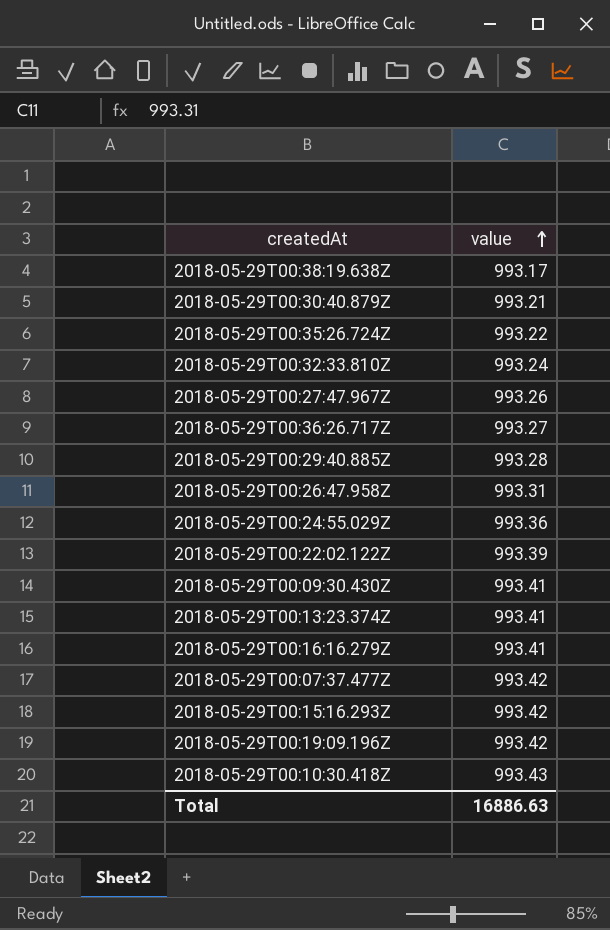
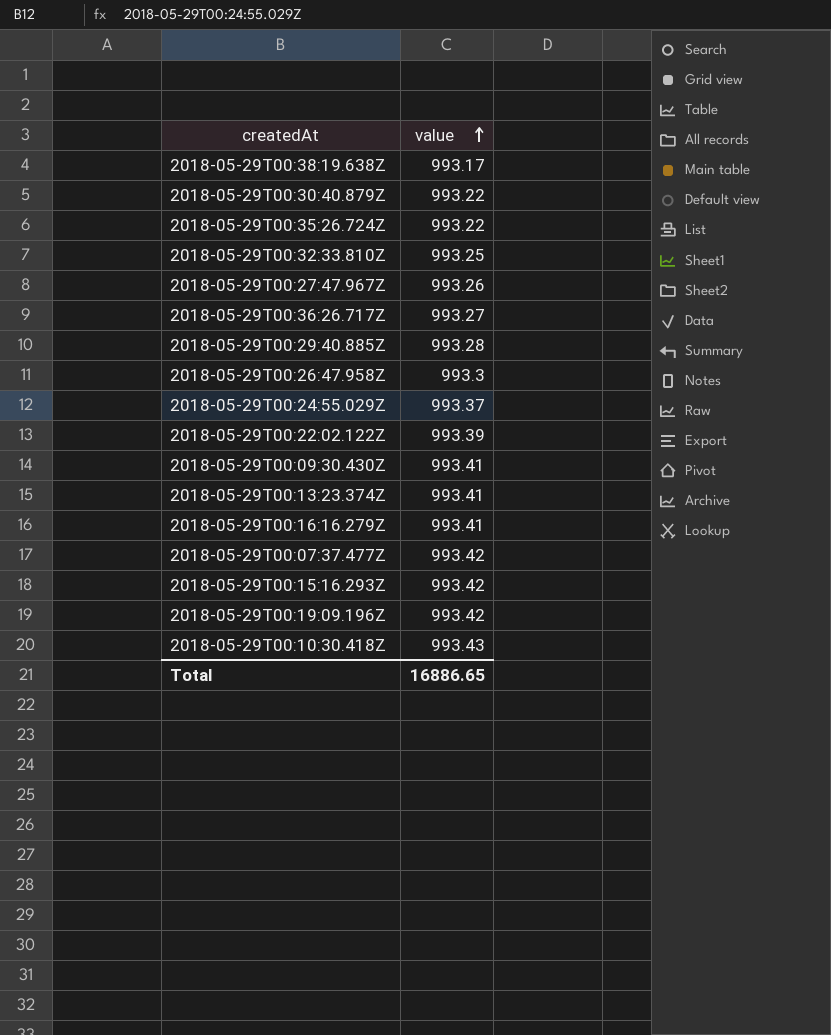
2018-05-29T00:30:40.879Z | value: 993.21 -> 993.22
2018-05-29T00:32:33.810Z | value: 993.24 -> 993.25
2018-05-29T00:26:47.958Z | value: 993.31 -> 993.3
2018-05-29T00:24:55.029Z | value: 993.36 -> 993.37
Total | value: 16886.63 -> 16886.65

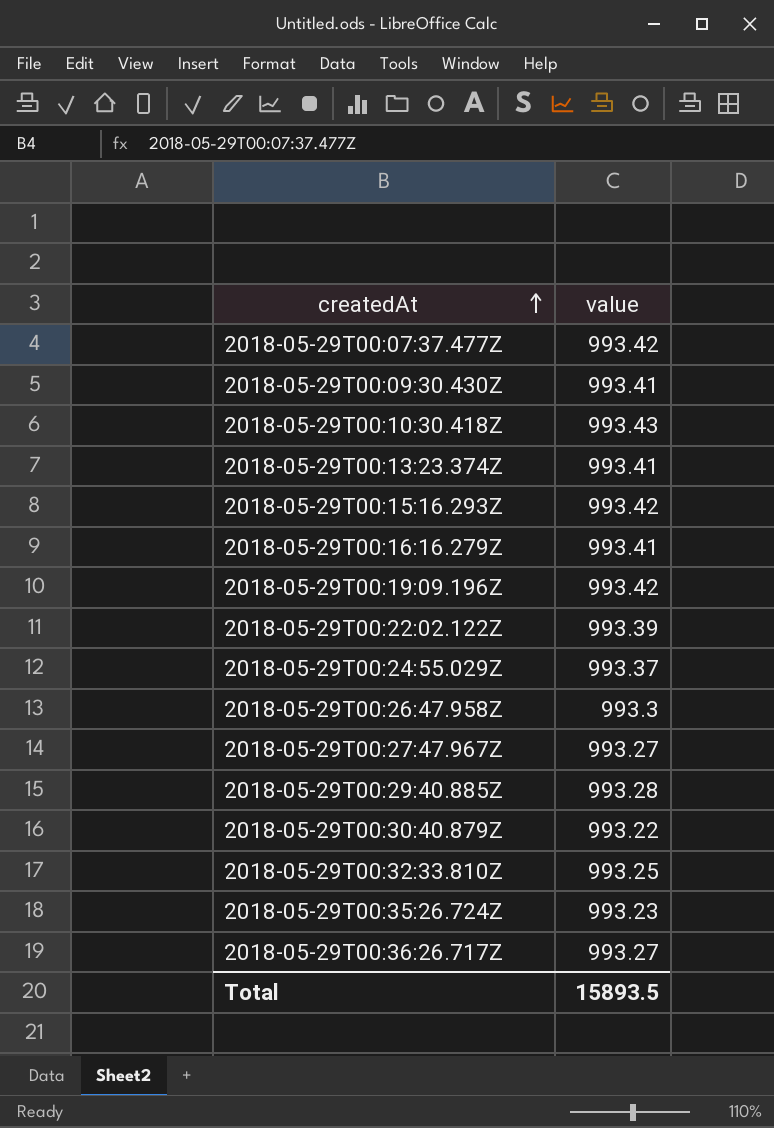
row order: value ascending -> createdAt ascending
row 2018-05-29T00:38:19.638Z: 993.17 -> none
2018-05-29T00:27:47.967Z | value: 993.26 -> 993.27
2018-05-29T00:35:26.724Z | value: 993.22 -> 993.23
Total | value: 16886.65 -> 15893.5

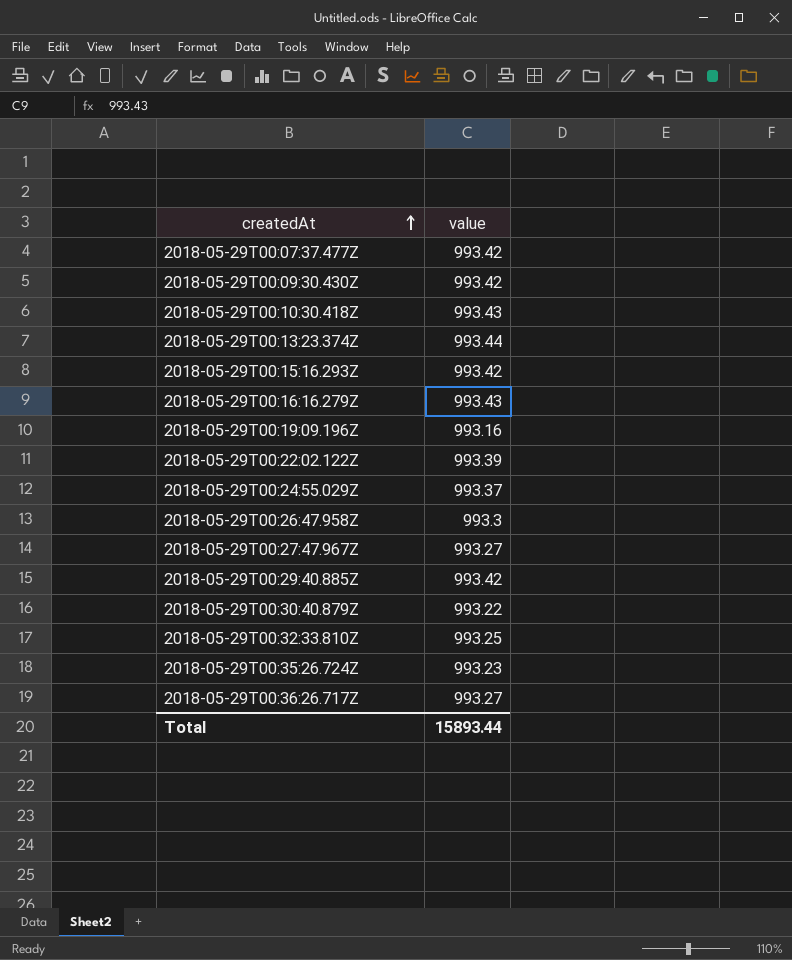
2018-05-29T00:09:30.430Z | value: 993.41 -> 993.42
2018-05-29T00:13:23.374Z | value: 993.41 -> 993.44
2018-05-29T00:16:16.279Z | value: 993.41 -> 993.43
2018-05-29T00:19:09.196Z | value: 993.42 -> 993.16
2018-05-29T00:29:40.885Z | value: 993.28 -> 993.42
Total | value: 15893.5 -> 15893.44

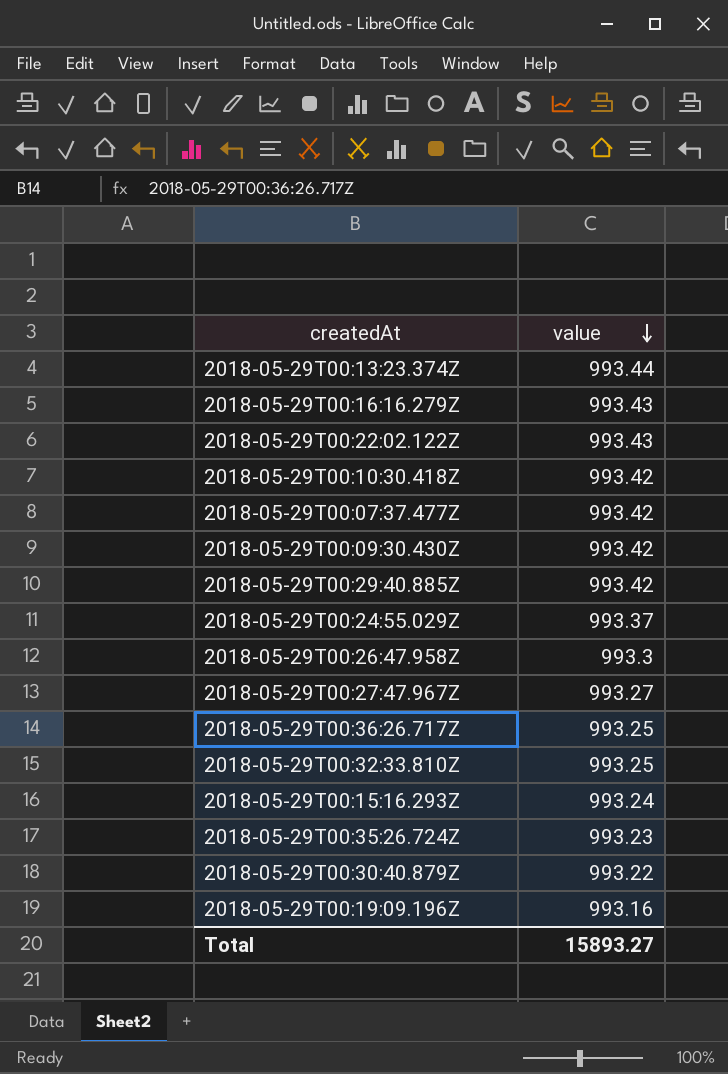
row order: createdAt ascending -> value descending
2018-05-29T00:22:02.122Z | value: 993.39 -> 993.43
2018-05-29T00:10:30.418Z | value: 993.43 -> 993.42
2018-05-29T00:36:26.717Z | value: 993.27 -> 993.25
2018-05-29T00:15:16.293Z | value: 993.42 -> 993.24
Total | value: 15893.44 -> 15893.27

